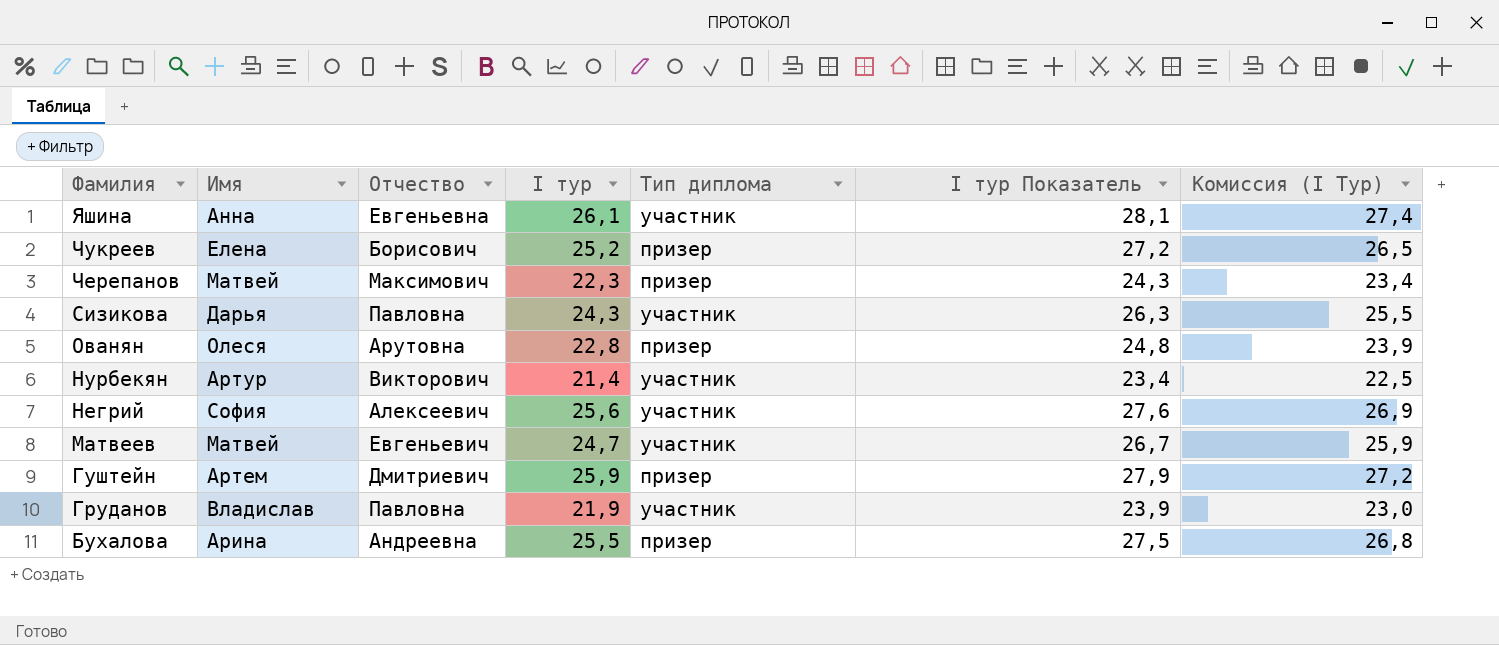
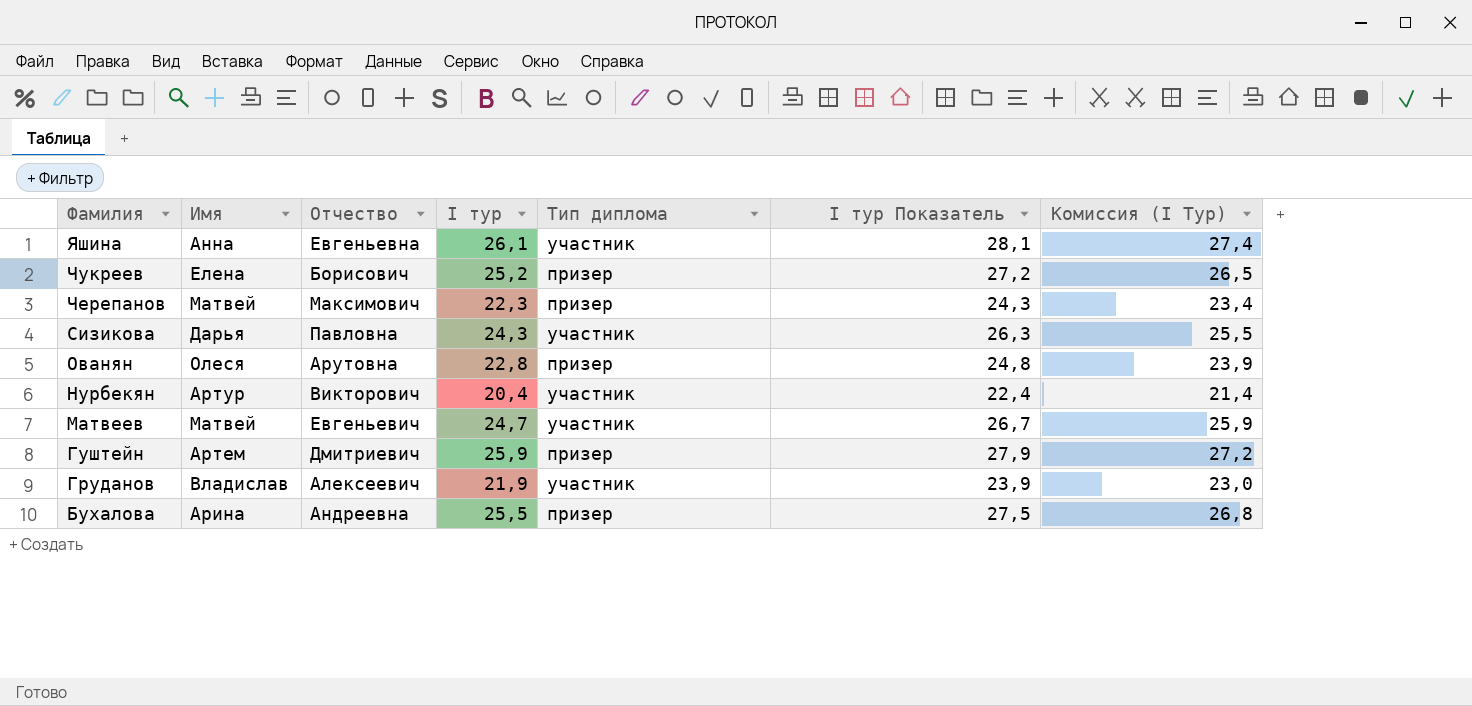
row Негрий: София | Алексеевич | 25,6 | участник | 27,6 | 26,9 -> none
Нурбекян | I тур: 21,4 -> 20,4
Нурбекян | I тур Показатель: 23,4 -> 22,4
Нурбекян | Комиссия (I Тур): 22,5 -> 21,4
Груданов | Отчество: Павловна -> Алексеевич

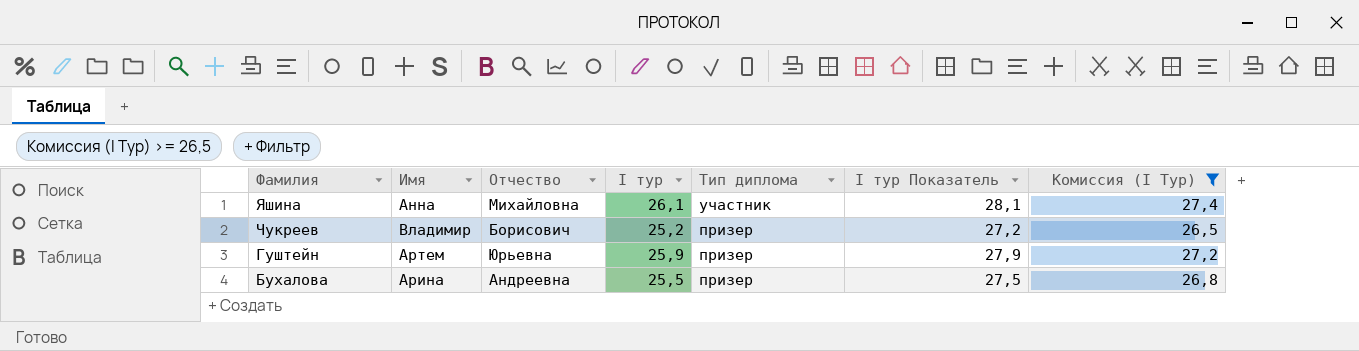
filter: none -> Комиссия (I Тур) >= 26,5
Яшина | Отчество: Евгеньевна -> Михайловна
Чукреев | Имя: Елена -> Владимир
Гуштейн | Отчество: Дмитриевич -> Юрьевна

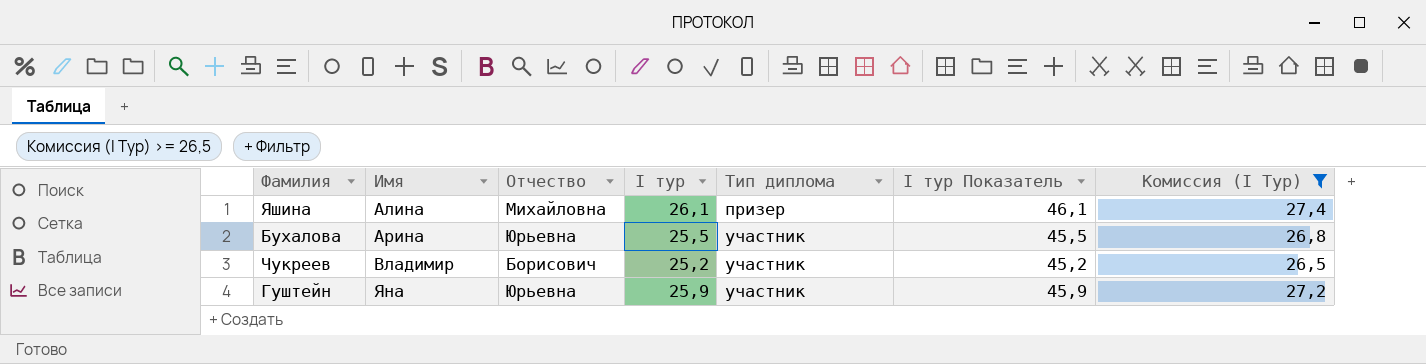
row order: Фамилия descending -> Имя ascending
column I тур Показатель | formula: [I тур] + 2 -> [I тур] + 20
Яшина | Имя: Анна -> Алина
Яшина | Тип диплома: участник -> призер
Бухалова | Отчество: Андреевна -> Юрьевна
Бухалова | Тип диплома: призер -> участник
Чукреев | Тип диплома: призер -> участник
Гуштейн | Имя: Артем -> Яна
Гуштейн | Тип диплома: призер -> участник

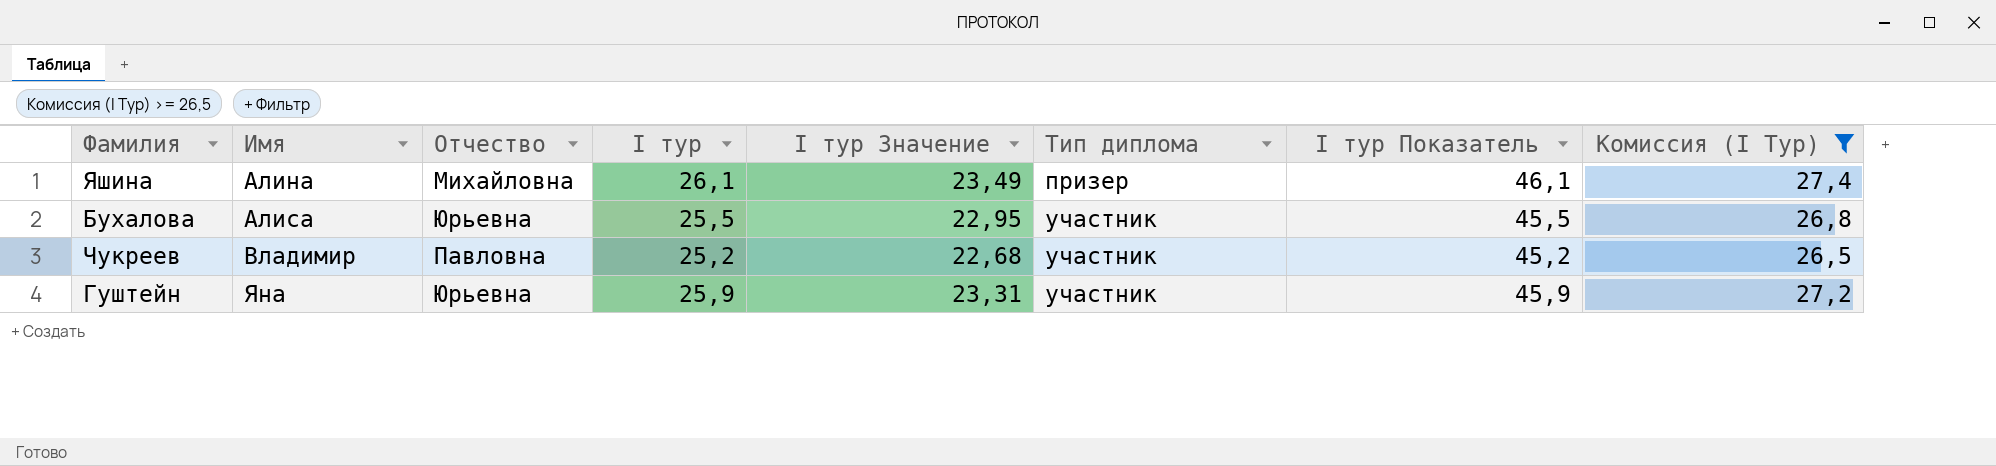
column I тур Значение | formula: none -> [I тур] * 0,9
Бухалова | Имя: Арина -> Алиса
Чукреев | Отчество: Борисович -> Павловна

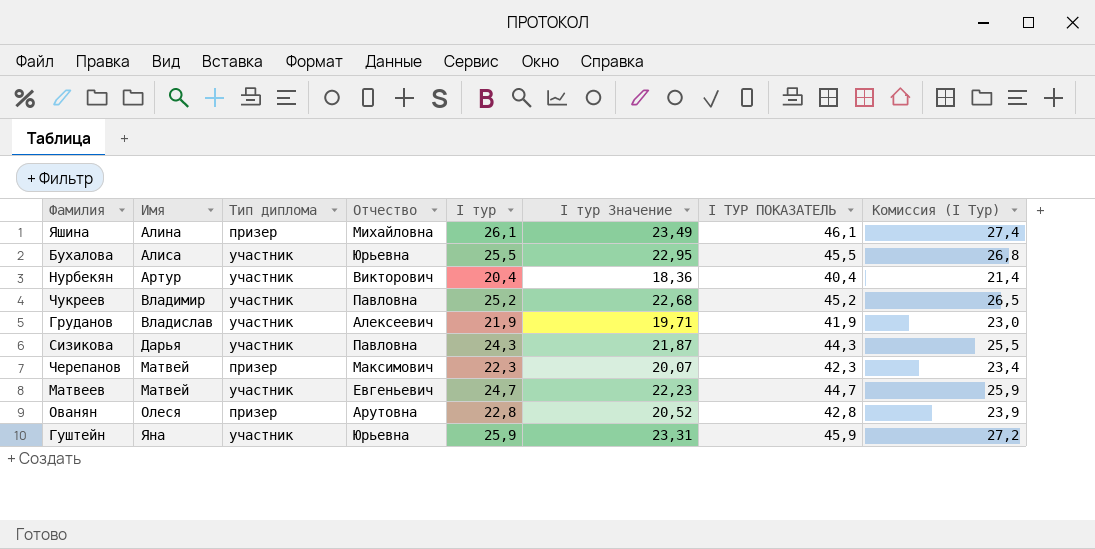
filter: Комиссия (I Тур) >= 26,5 -> none
column Тип диплома | position: 6 -> 3
column name: I тур Показатель -> I ТУР ПОКАЗАТЕЛЬ

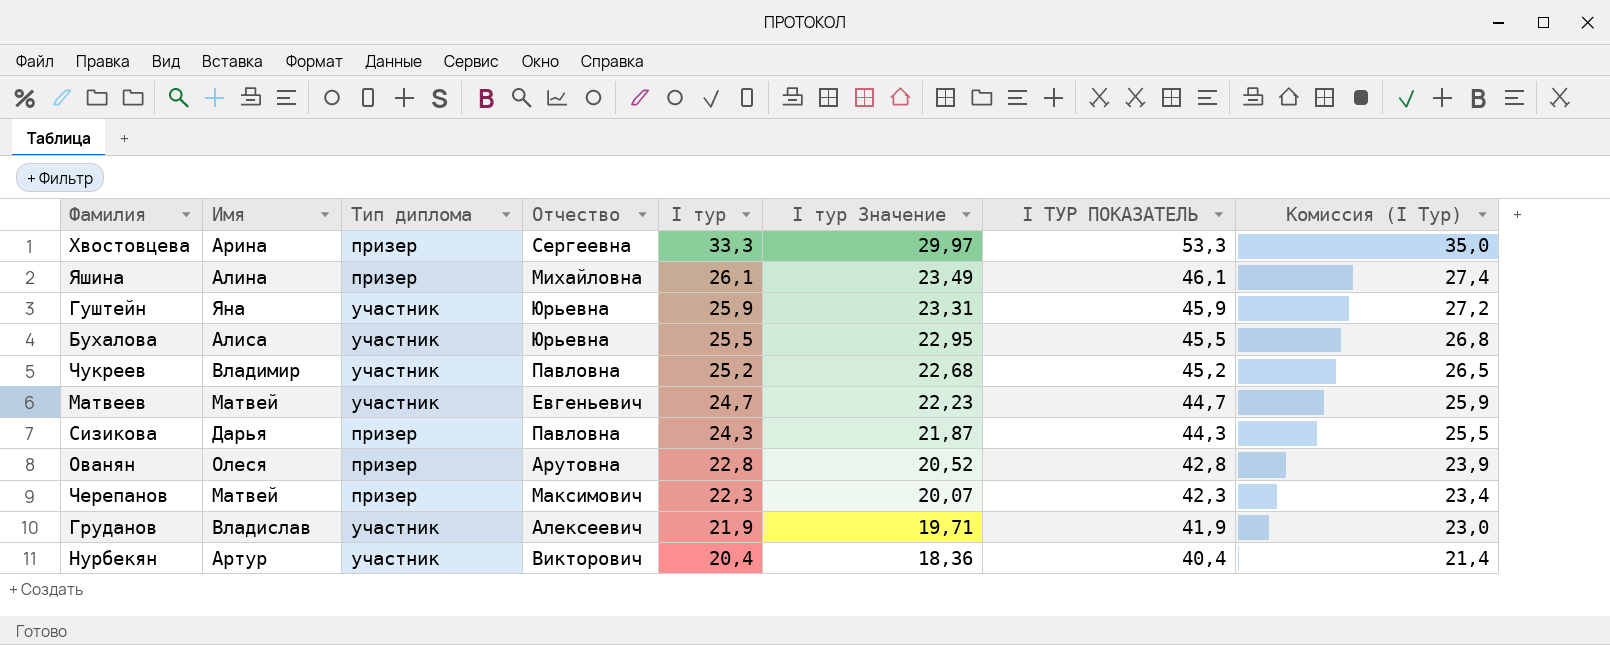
row order: Имя ascending -> I тур descending
row Хвостовцева: none -> Арина | призер | Сергеевна | 33,3 | 29,97 | 53,3 | 35,0
Сизикова | Тип диплома: участник -> призер

